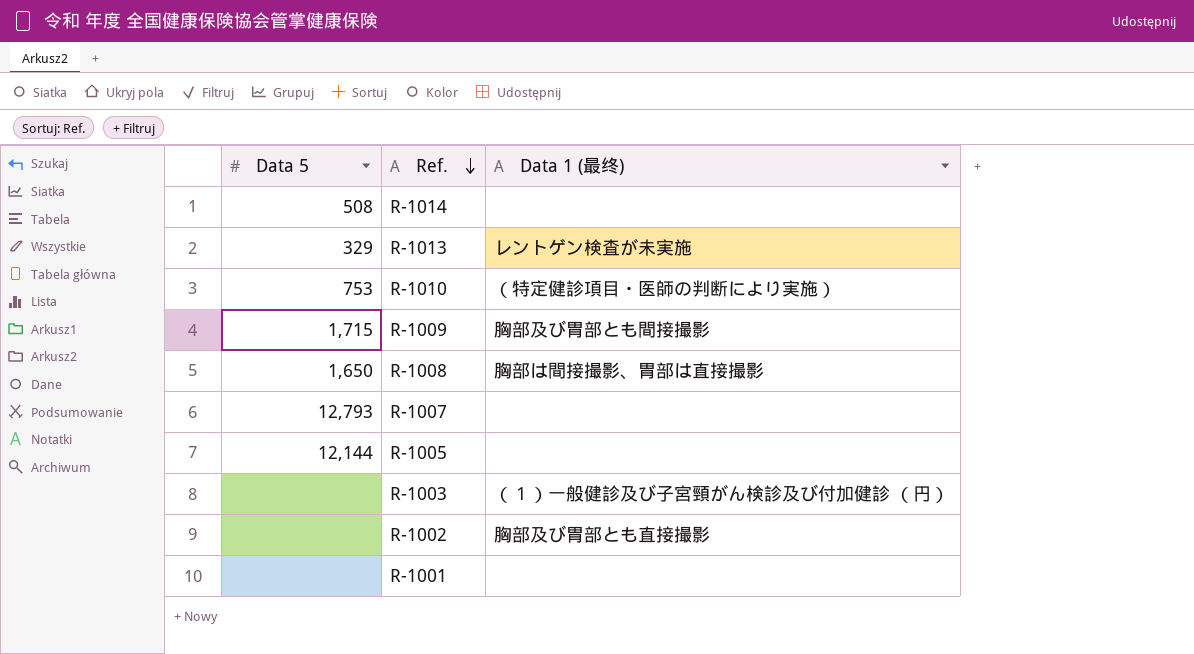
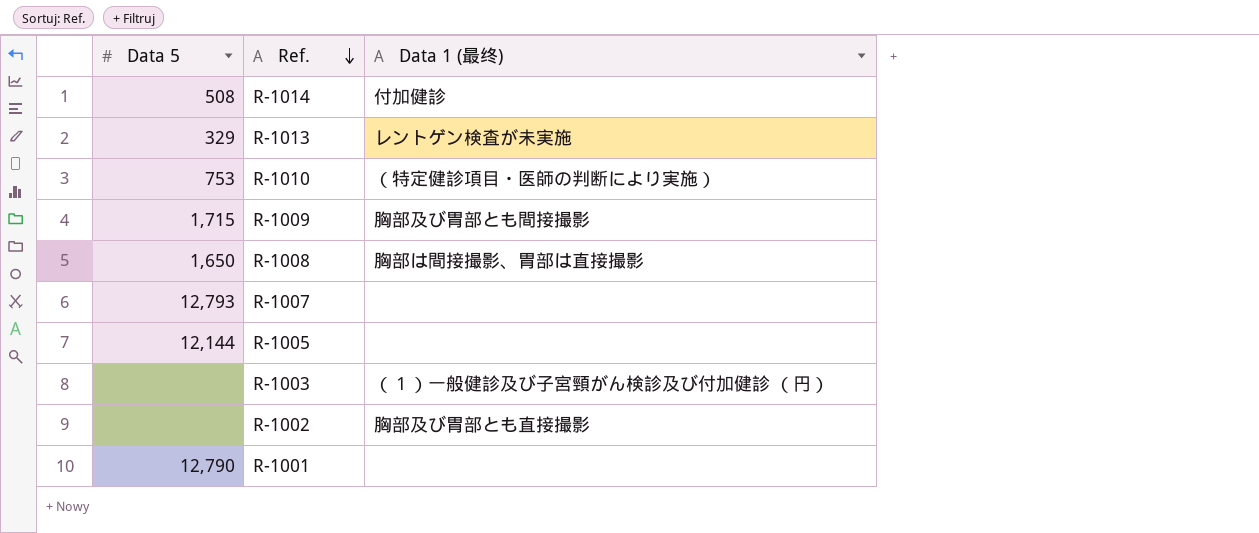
R-1014 | Data 1 (最终): none -> 付加健診
R-1001 | Data 5: none -> 12,790

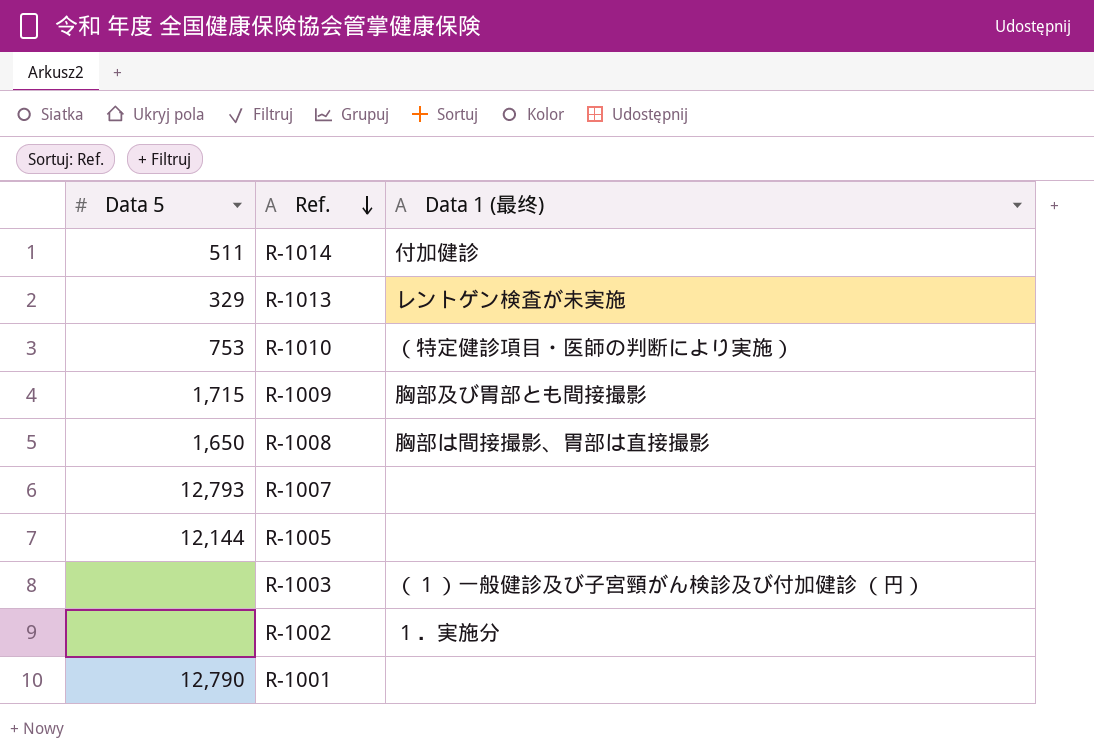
R-1014 | Data 5: 508 -> 511
R-1002 | Data 1 (最终): 胸部及び胃部とも直接撮影 -> １．実施分

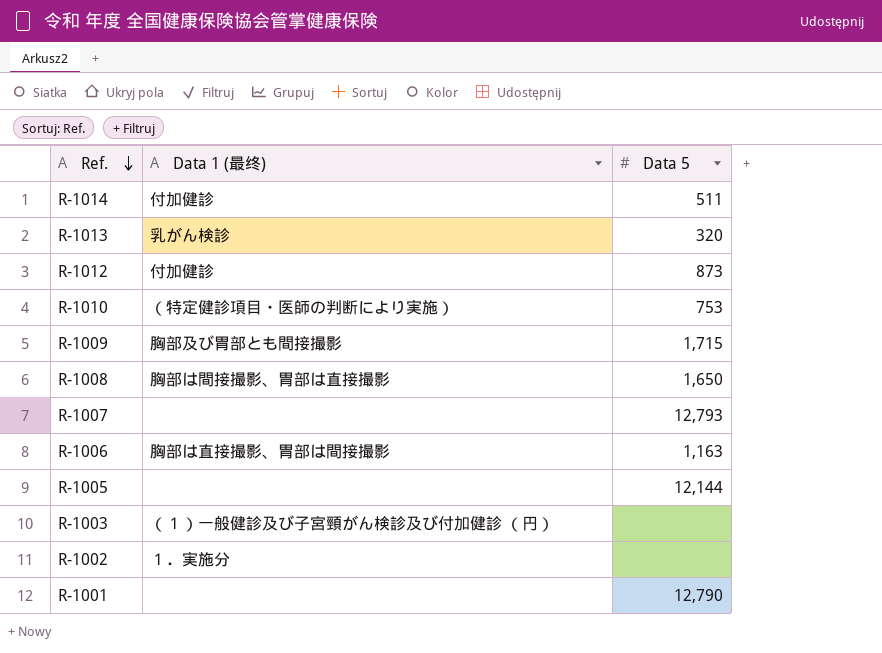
column Data 5 | position: 1 -> 3
R-1013 | Data 1 (最终): レントゲン検査が未実施 -> 乳がん検診
R-1013 | Data 5: 329 -> 320
row R-1012: none -> 付加健診 | 873
row R-1006: none -> 胸部は直接撮影、胃部は間接撮影 | 1,163

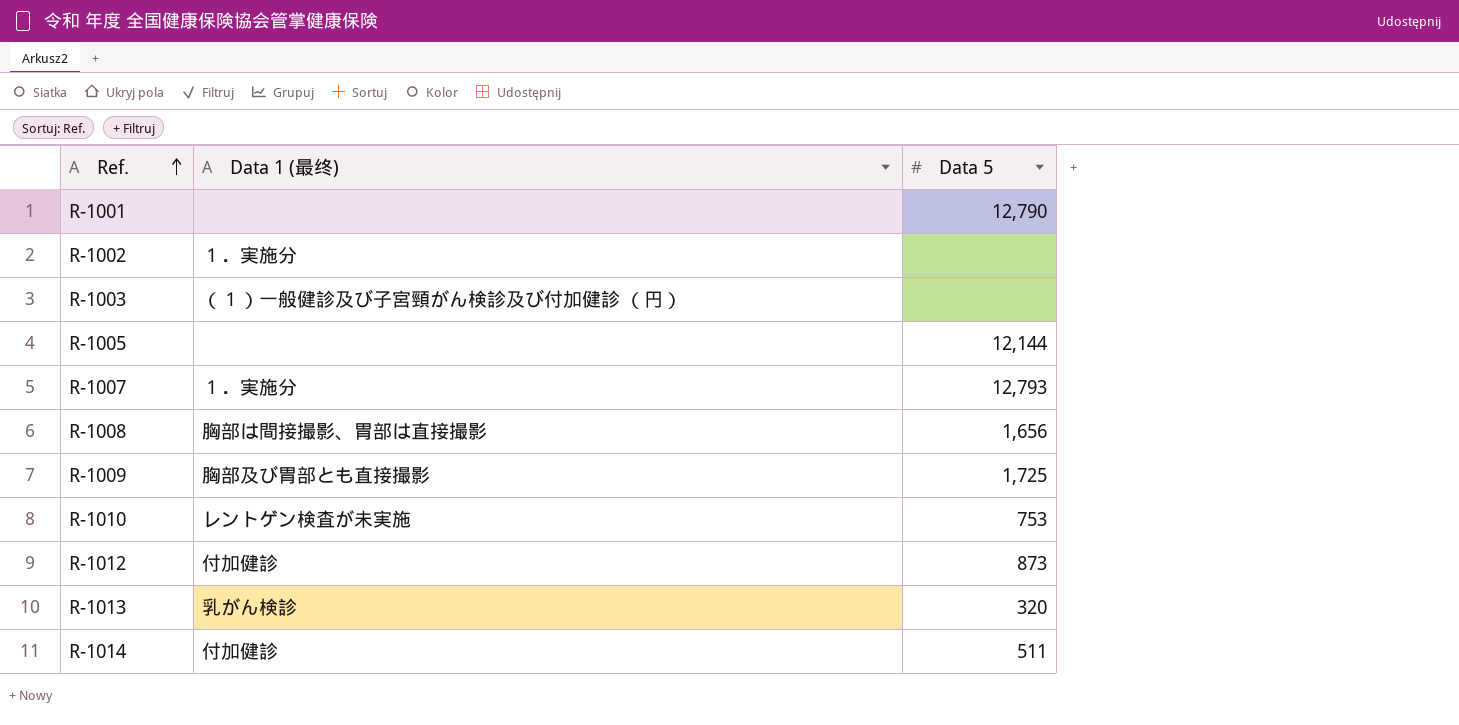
row order: Ref. descending -> Ref. ascending
row R-1006: 胸部は直接撮影、胃部は間接撮影 | 1,163 -> none
R-1007 | Data 1 (最终): none -> １．実施分
R-1008 | Data 5: 1,650 -> 1,656
R-1009 | Data 1 (最终): 胸部及び胃部とも間接撮影 -> 胸部及び胃部とも直接撮影
R-1009 | Data 5: 1,715 -> 1,725
R-1010 | Data 1 (最终): （特定健診項目・医師の判断により実施） -> レントゲン検査が未実施

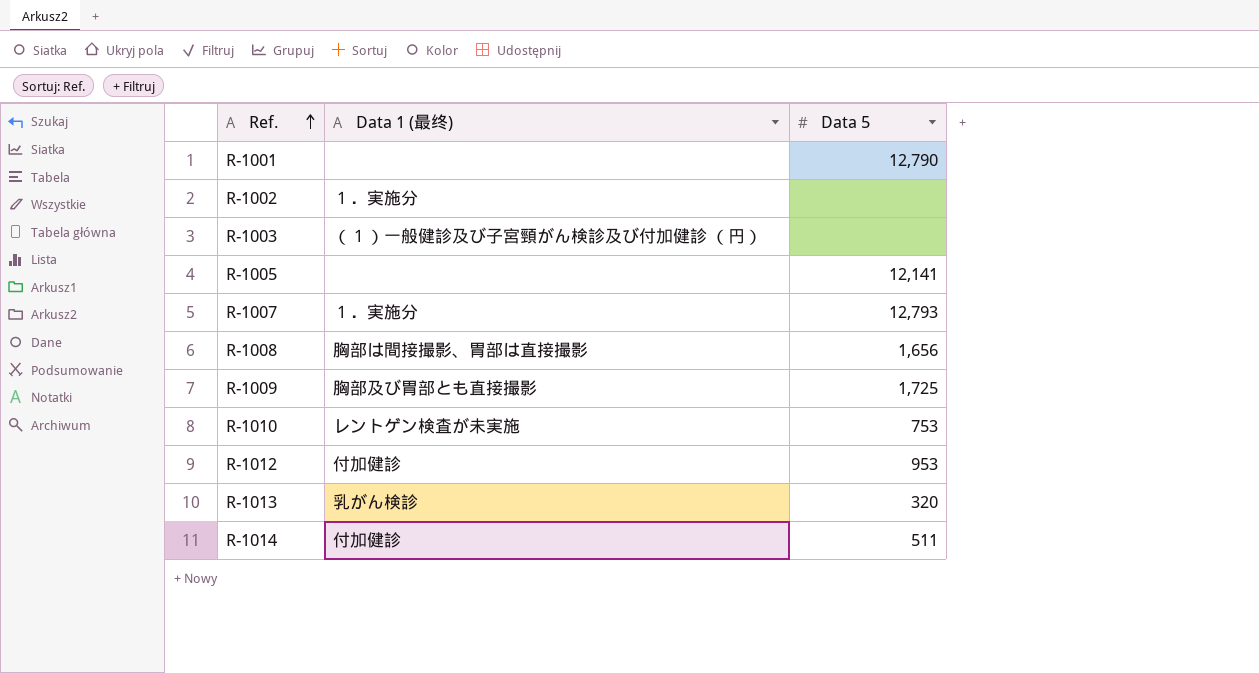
R-1005 | Data 5: 12,144 -> 12,141
R-1012 | Data 5: 873 -> 953

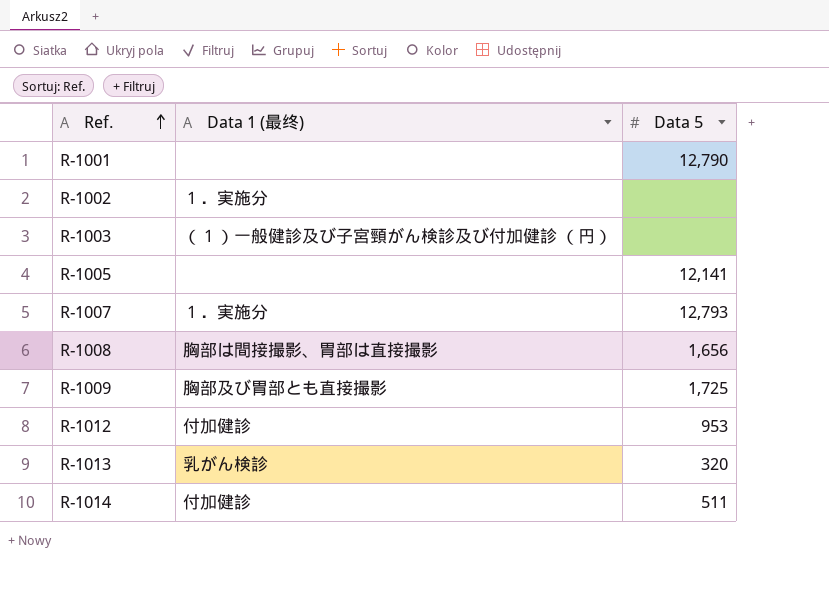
row R-1010: レントゲン検査が未実施 | 753 -> none

